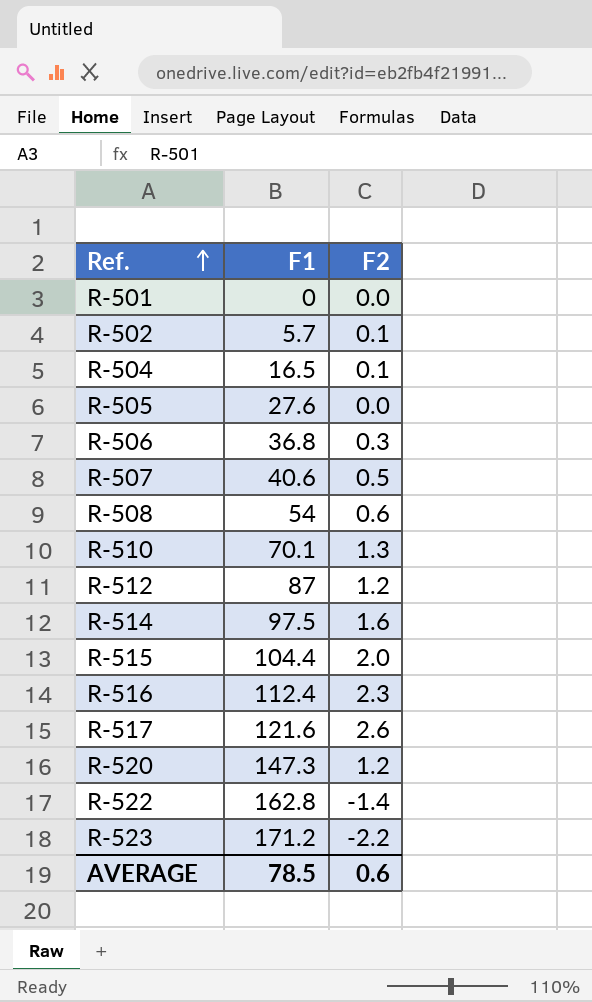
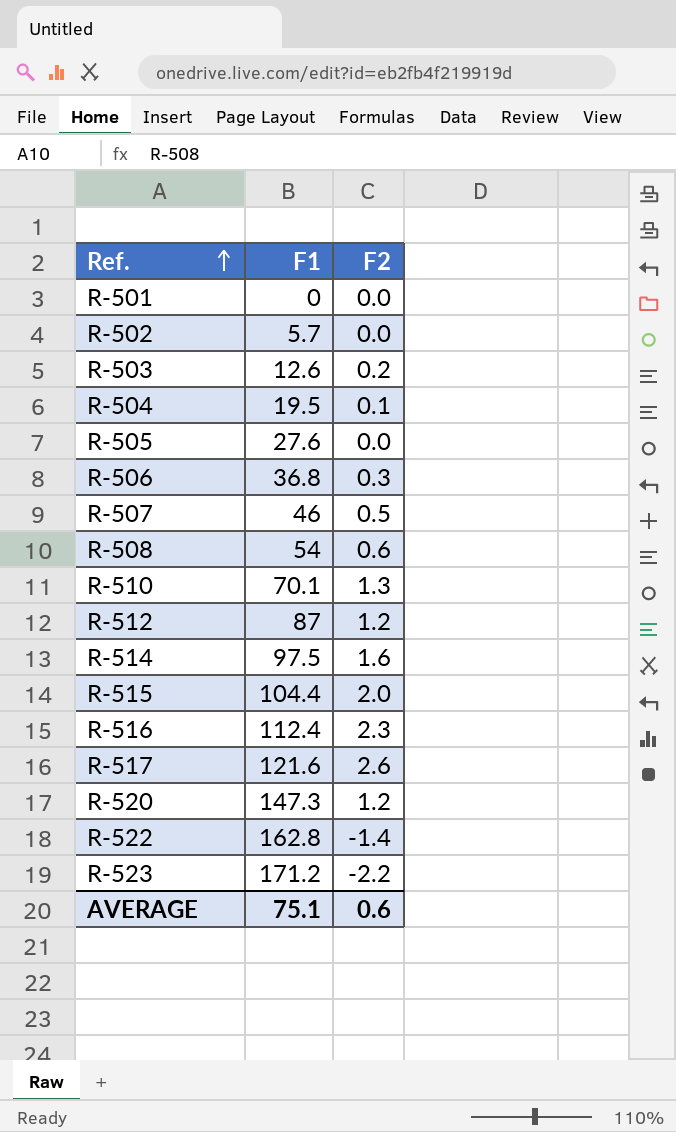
R-502 | F2: 0.1 -> 0.0
row R-503: none -> 12.6 | 0.2
R-504 | F1: 16.5 -> 19.5
R-507 | F1: 40.6 -> 46
AVERAGE | F1: 78.5 -> 75.1

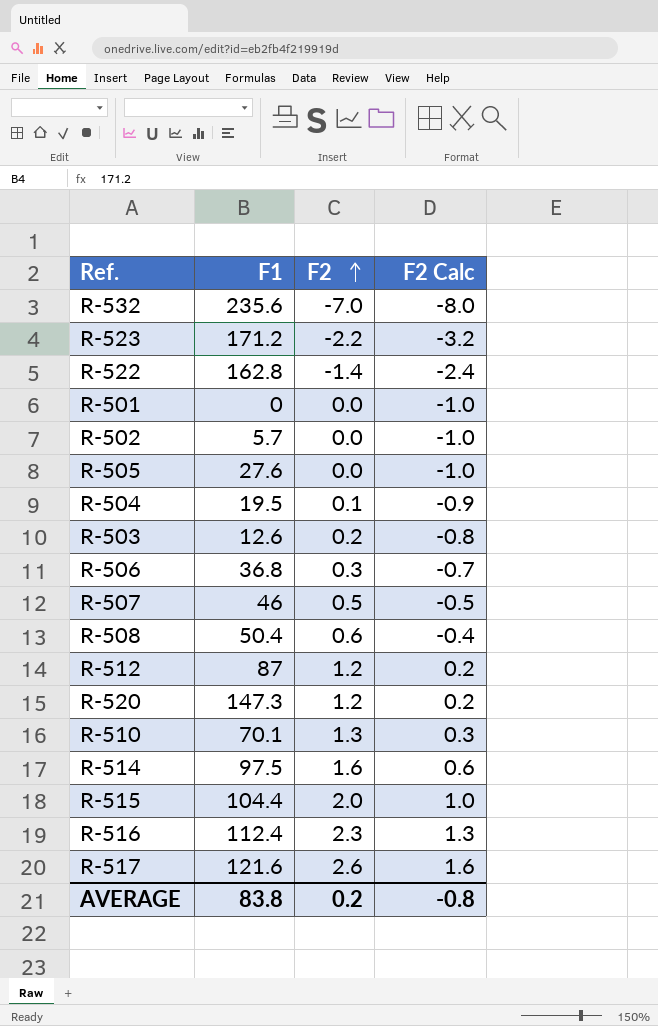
row order: Ref. ascending -> F2 ascending
column F2 Calc | formula: none -> [F2] - 1
row R-532: none -> 235.6 | -7.0 | -8.0
R-508 | F1: 54 -> 50.4
AVERAGE | F1: 75.1 -> 83.8
AVERAGE | F2: 0.6 -> 0.2

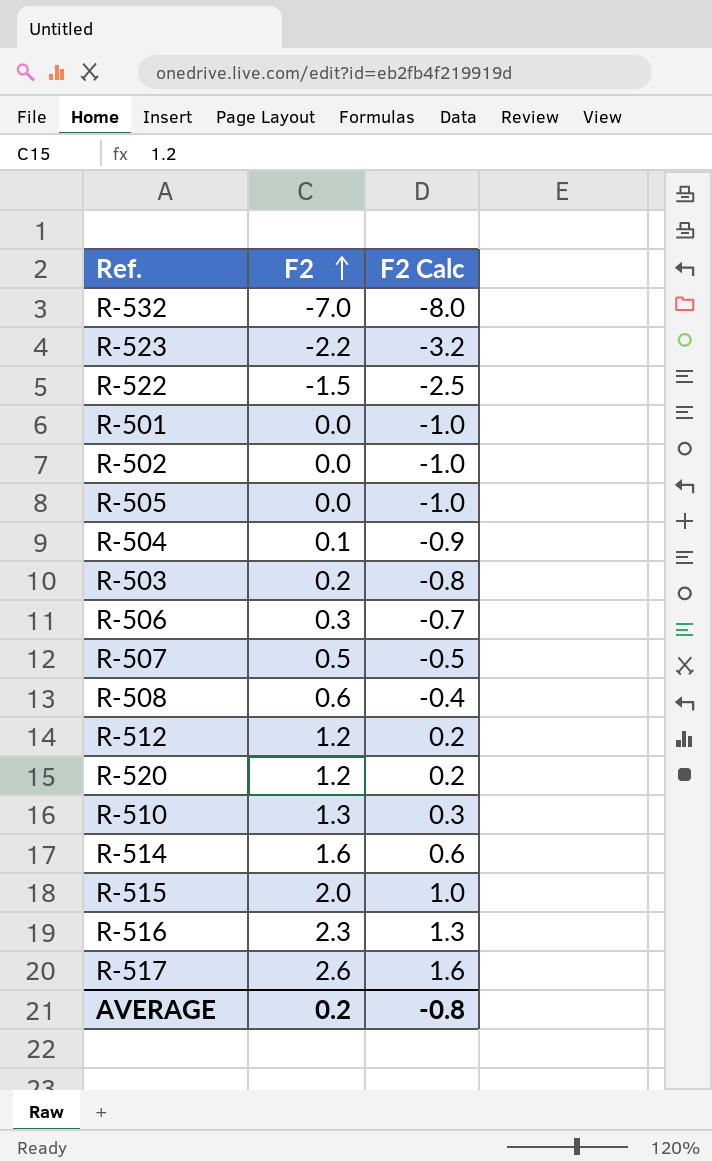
column F1 | position: 2 -> none
R-522 | F2: -1.4 -> -1.5
R-522 | F2 Calc: -2.4 -> -2.5

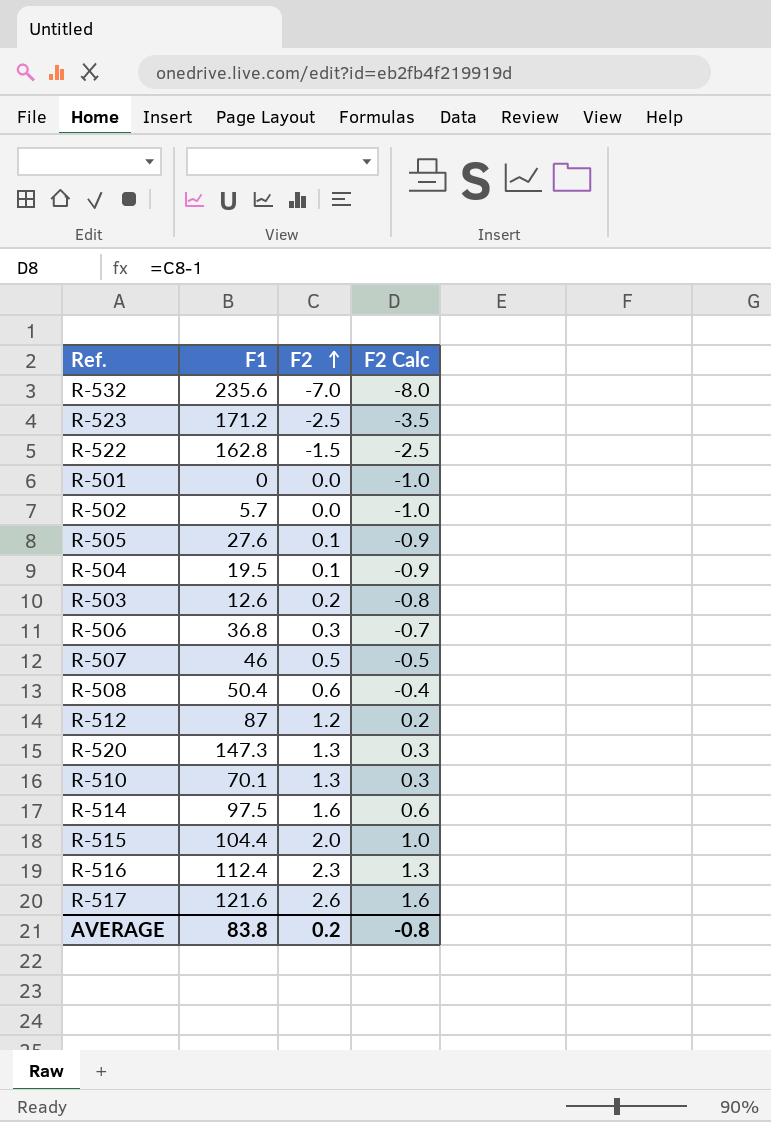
column F1 | position: none -> 2
R-523 | F2: -2.2 -> -2.5
R-523 | F2 Calc: -3.2 -> -3.5
R-505 | F2: 0.0 -> 0.1
R-505 | F2 Calc: -1.0 -> -0.9
R-520 | F2: 1.2 -> 1.3
R-520 | F2 Calc: 0.2 -> 0.3

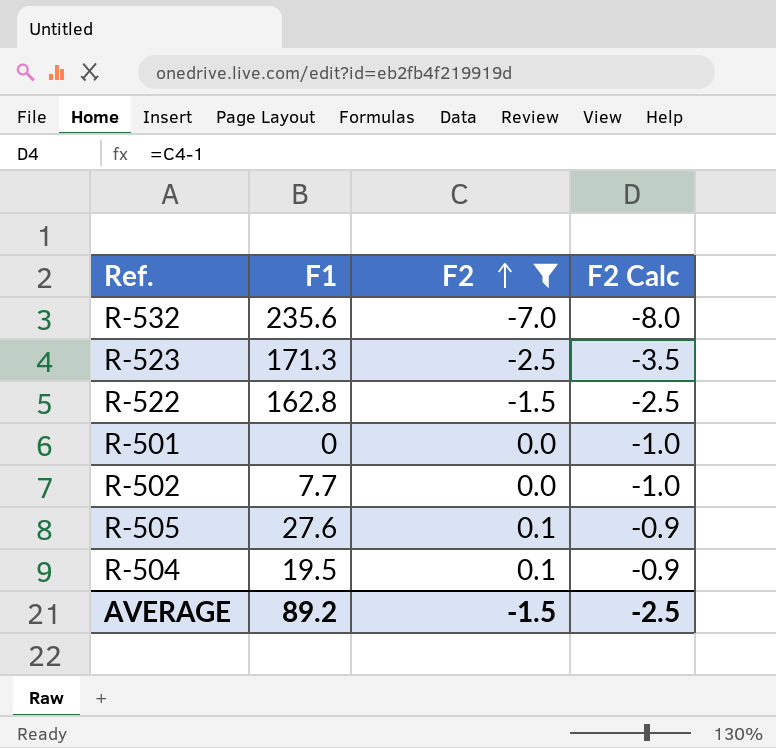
filter: none -> F2 <= 0.1
R-523 | F1: 171.2 -> 171.3
R-502 | F1: 5.7 -> 7.7
AVERAGE | F1: 83.8 -> 89.2
AVERAGE | F2: 0.2 -> -1.5
AVERAGE | F2 Calc: -0.8 -> -2.5

